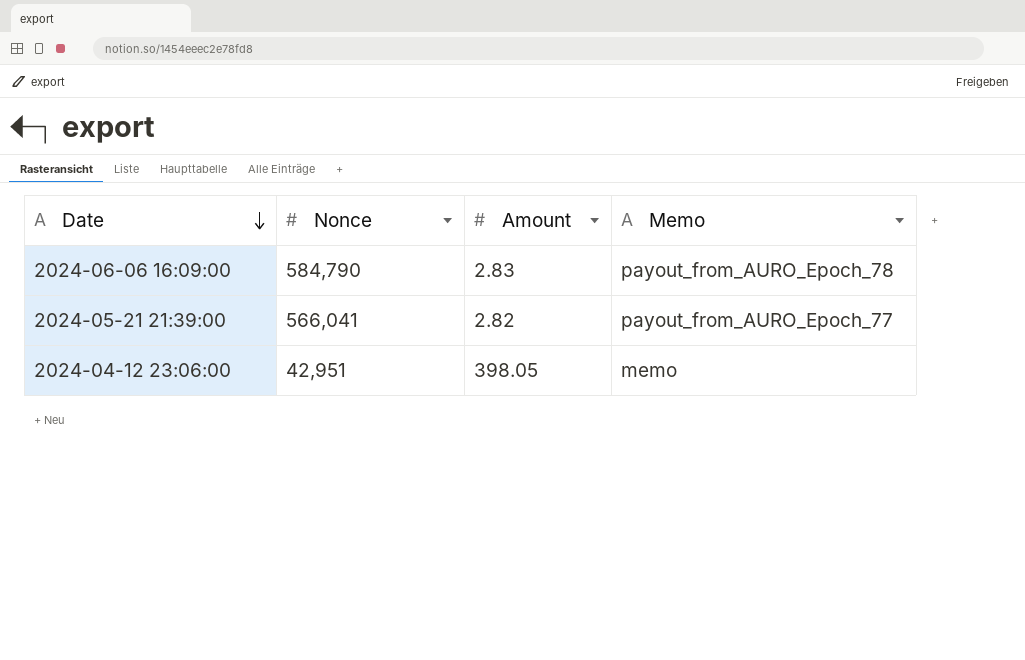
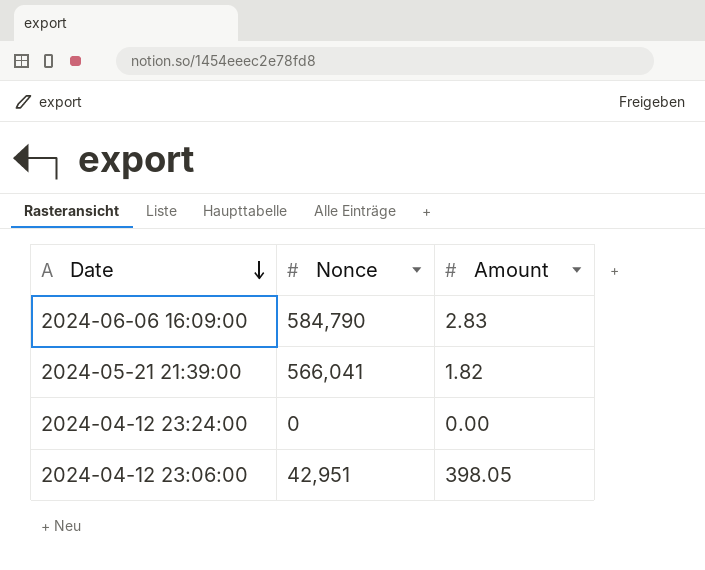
column Memo | position: 4 -> none
2024-05-21 21:39:00 | Amount: 2.82 -> 1.82
row 2024-04-12 23:24:00: none -> 0 | 0.00

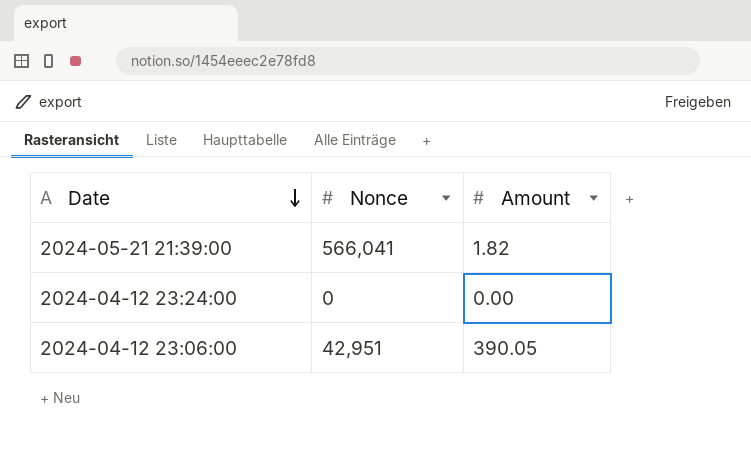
row 2024-06-06 16:09:00: 584,790 | 2.83 -> none
2024-04-12 23:06:00 | Amount: 398.05 -> 390.05

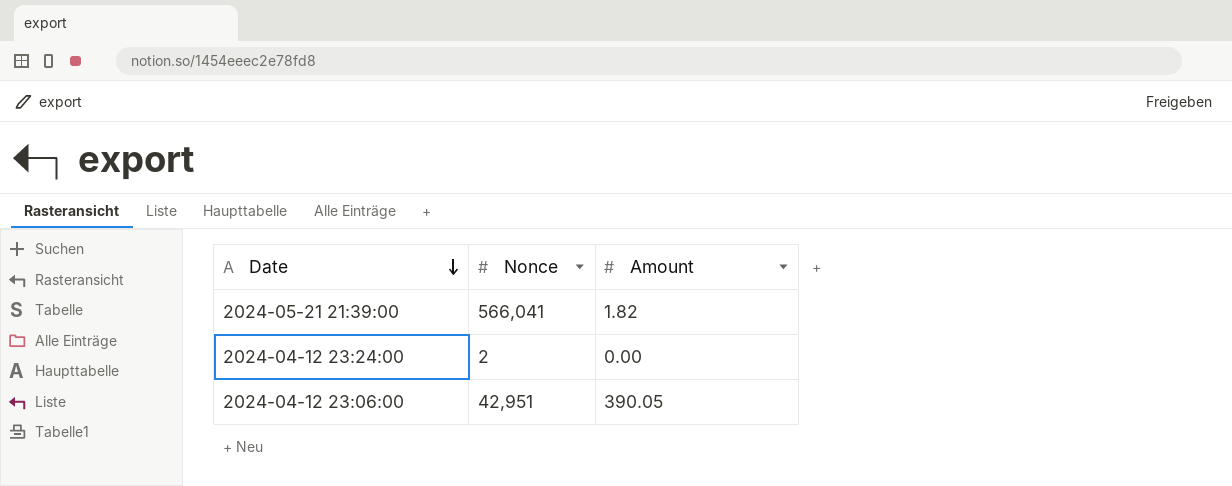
2024-04-12 23:24:00 | Nonce: 0 -> 2

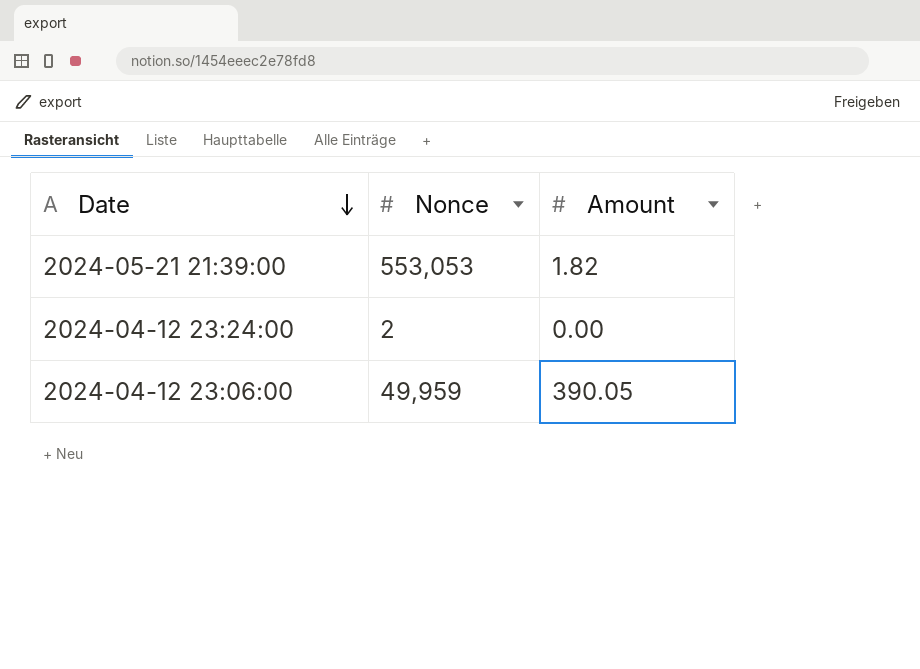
2024-05-21 21:39:00 | Nonce: 566,041 -> 553,053
2024-04-12 23:06:00 | Nonce: 42,951 -> 49,959

